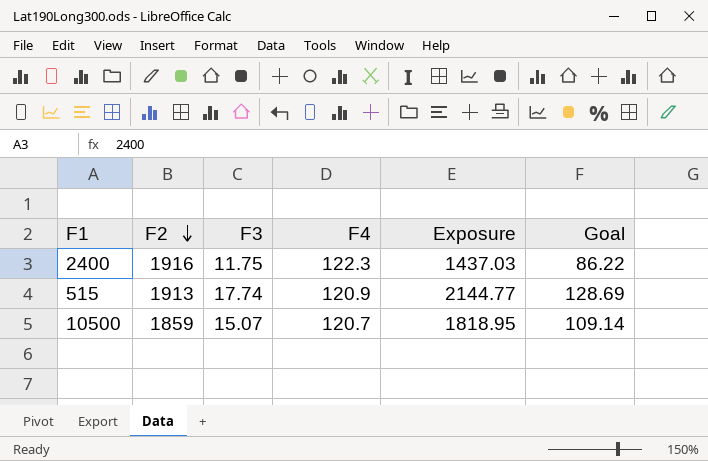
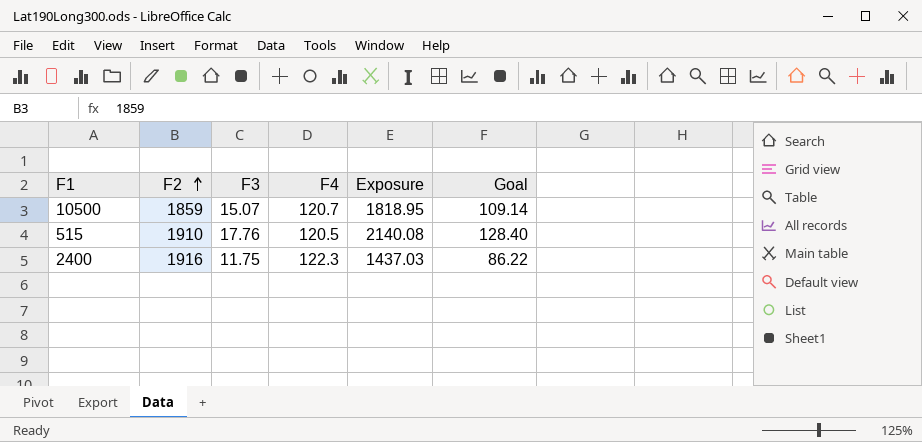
row order: F2 descending -> F2 ascending
515 | F2: 1913 -> 1910
515 | F3: 17.74 -> 17.76
515 | F4: 120.9 -> 120.5
515 | Exposure: 2144.77 -> 2140.08
515 | Goal: 128.69 -> 128.40

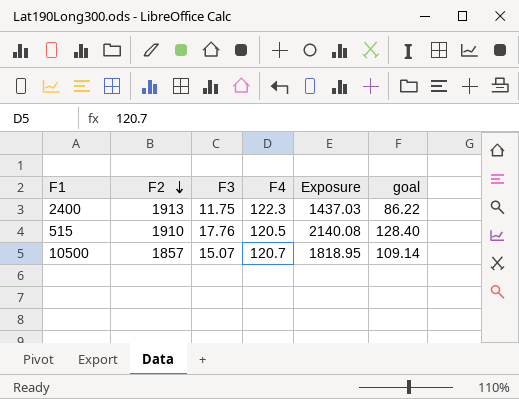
row order: F2 ascending -> F2 descending
column name: Goal -> goal
2400 | F2: 1916 -> 1913
10500 | F2: 1859 -> 1857

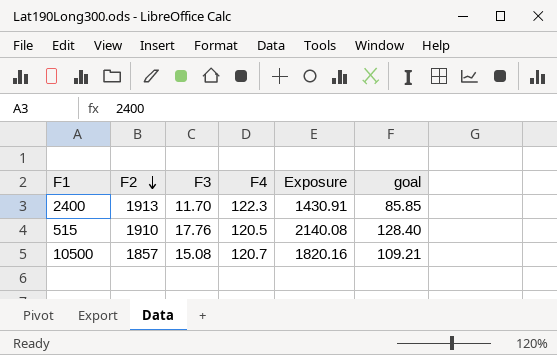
2400 | F3: 11.75 -> 11.70
2400 | Exposure: 1437.03 -> 1430.91
2400 | goal: 86.22 -> 85.85
10500 | F3: 15.07 -> 15.08
10500 | Exposure: 1818.95 -> 1820.16
10500 | goal: 109.14 -> 109.21

